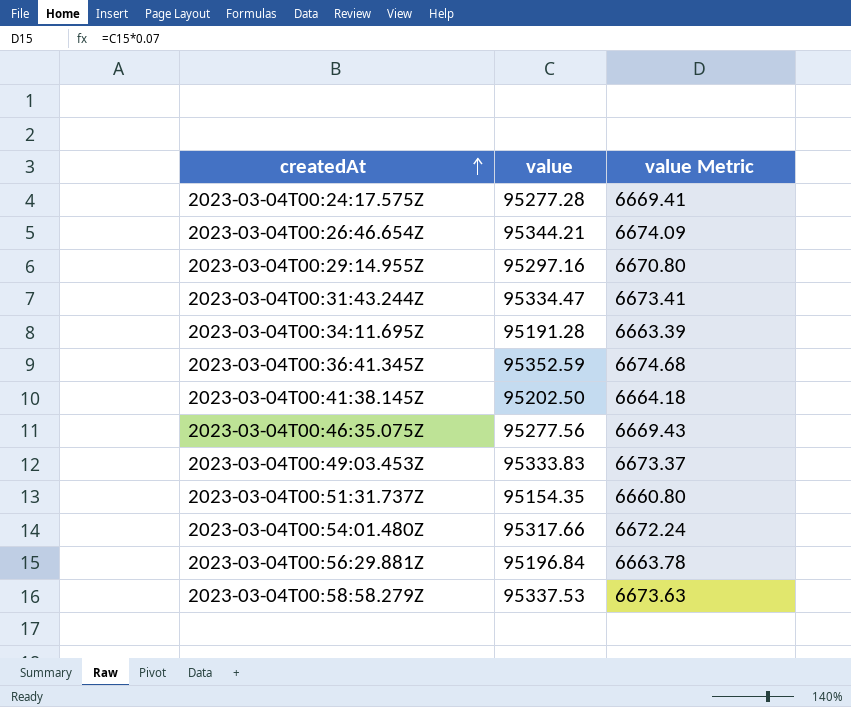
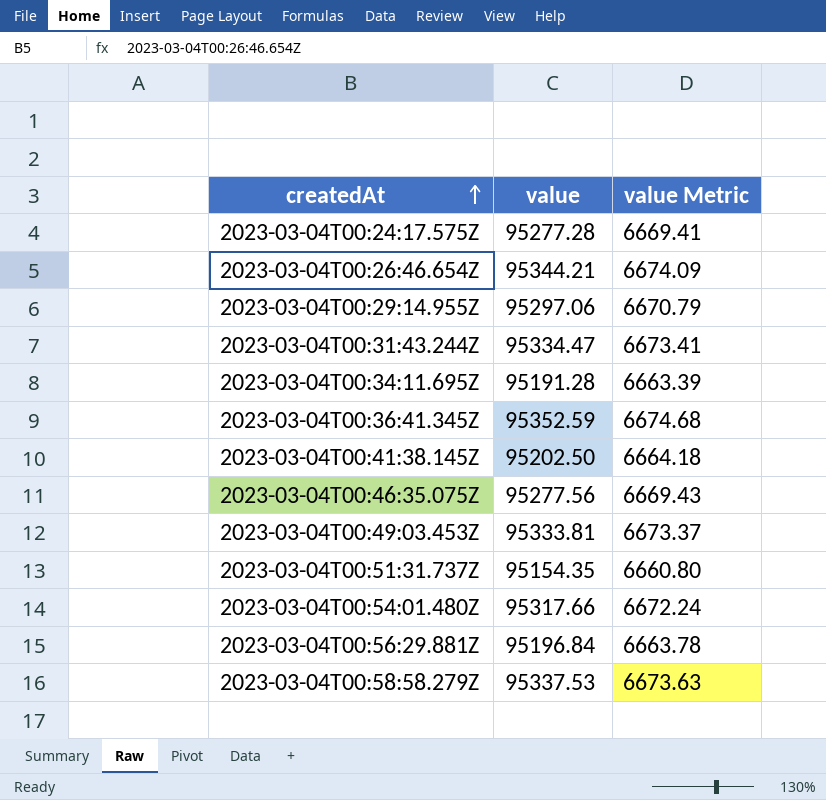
2023-03-04T00:29:14.955Z | value: 95297.16 -> 95297.06
2023-03-04T00:29:14.955Z | value Metric: 6670.80 -> 6670.79
2023-03-04T00:49:03.453Z | value: 95333.83 -> 95333.81

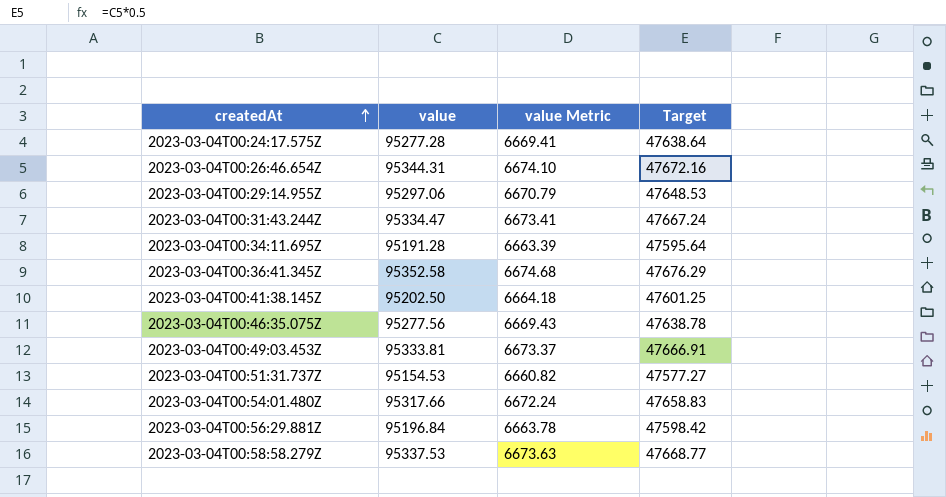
column Target | formula: none -> [value] * 0.5
2023-03-04T00:26:46.654Z | value: 95344.21 -> 95344.31
2023-03-04T00:26:46.654Z | value Metric: 6674.09 -> 6674.10
2023-03-04T00:36:41.345Z | value: 95352.59 -> 95352.58
2023-03-04T00:51:31.737Z | value: 95154.35 -> 95154.53
2023-03-04T00:51:31.737Z | value Metric: 6660.80 -> 6660.82

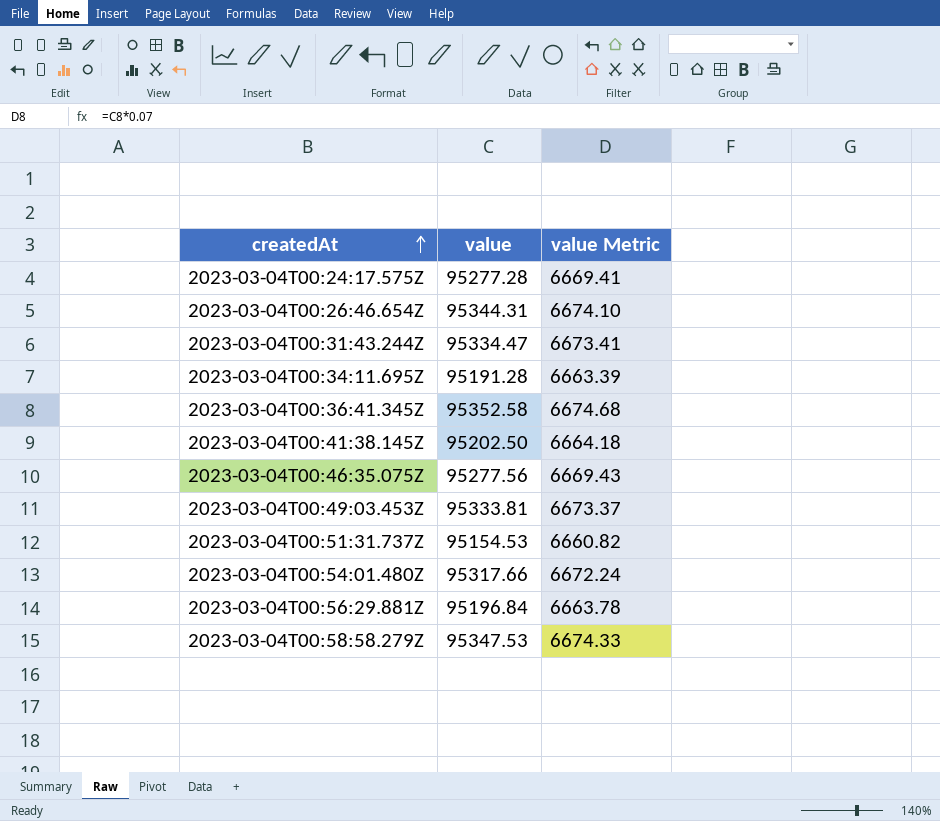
column Target | formula: [value] * 0.5 -> none
row 2023-03-04T00:29:14.955Z: 95297.06 | 6670.79 | 47648.53 -> none
2023-03-04T00:58:58.279Z | value: 95337.53 -> 95347.53
2023-03-04T00:58:58.279Z | value Metric: 6673.63 -> 6674.33

